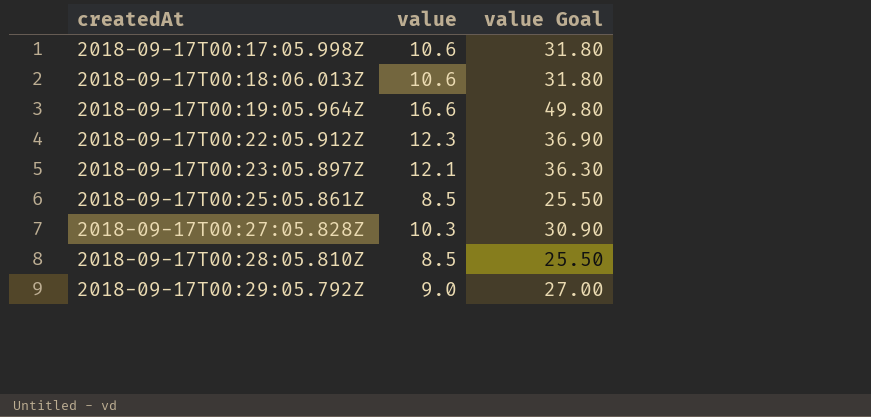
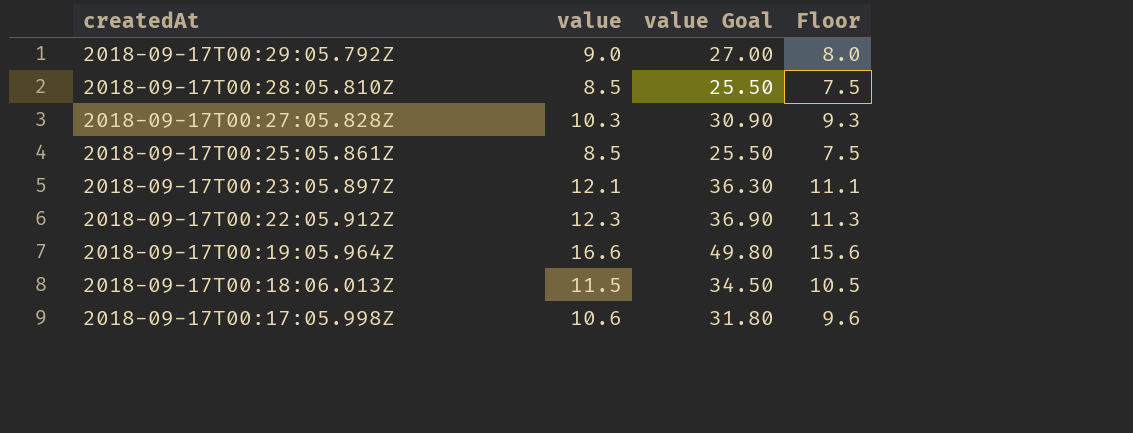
row order: createdAt ascending -> createdAt descending
column Floor | formula: none -> [value] - 1
2018-09-17T00:18:06.013Z | value: 10.6 -> 11.5
2018-09-17T00:18:06.013Z | value Goal: 31.80 -> 34.50

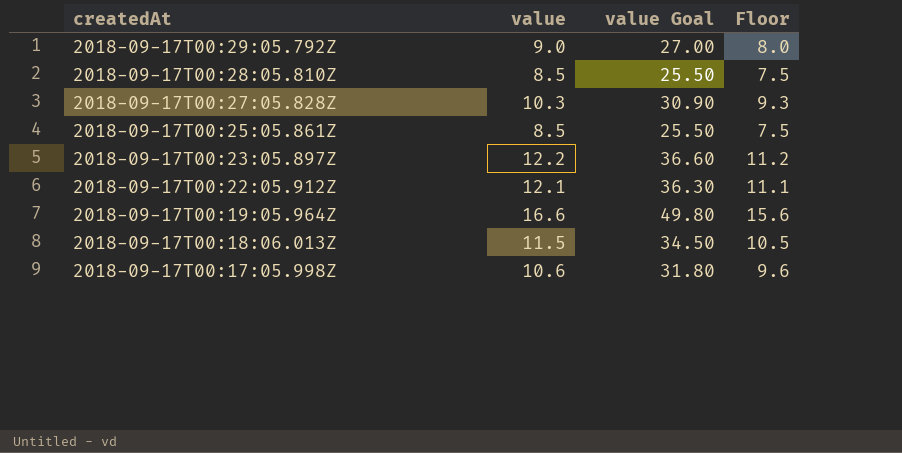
2018-09-17T00:23:05.897Z | value: 12.1 -> 12.2
2018-09-17T00:23:05.897Z | value Goal: 36.30 -> 36.60
2018-09-17T00:23:05.897Z | Floor: 11.1 -> 11.2
2018-09-17T00:22:05.912Z | value: 12.3 -> 12.1
2018-09-17T00:22:05.912Z | value Goal: 36.90 -> 36.30
2018-09-17T00:22:05.912Z | Floor: 11.3 -> 11.1

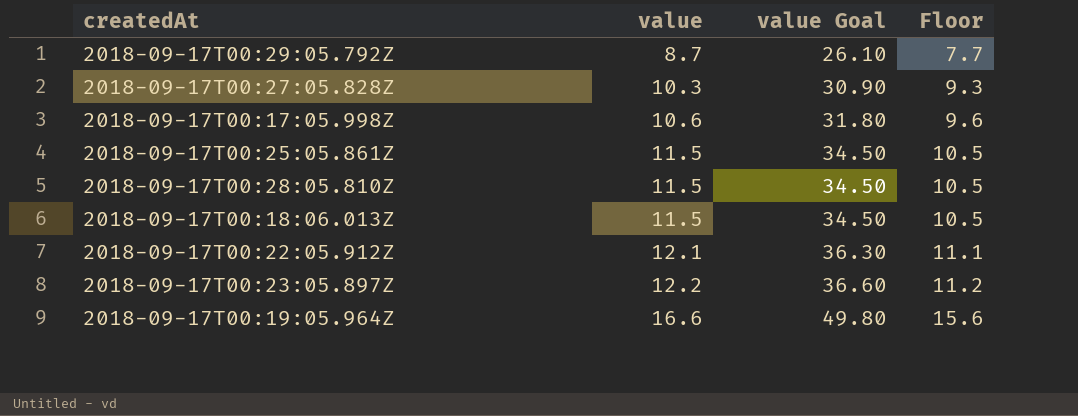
row order: createdAt descending -> value ascending
2018-09-17T00:29:05.792Z | value: 9.0 -> 8.7
2018-09-17T00:29:05.792Z | value Goal: 27.00 -> 26.10
2018-09-17T00:29:05.792Z | Floor: 8.0 -> 7.7
2018-09-17T00:25:05.861Z | value: 8.5 -> 11.5
2018-09-17T00:25:05.861Z | value Goal: 25.50 -> 34.50
2018-09-17T00:25:05.861Z | Floor: 7.5 -> 10.5
2018-09-17T00:28:05.810Z | value: 8.5 -> 11.5
2018-09-17T00:28:05.810Z | value Goal: 25.50 -> 34.50
2018-09-17T00:28:05.810Z | Floor: 7.5 -> 10.5

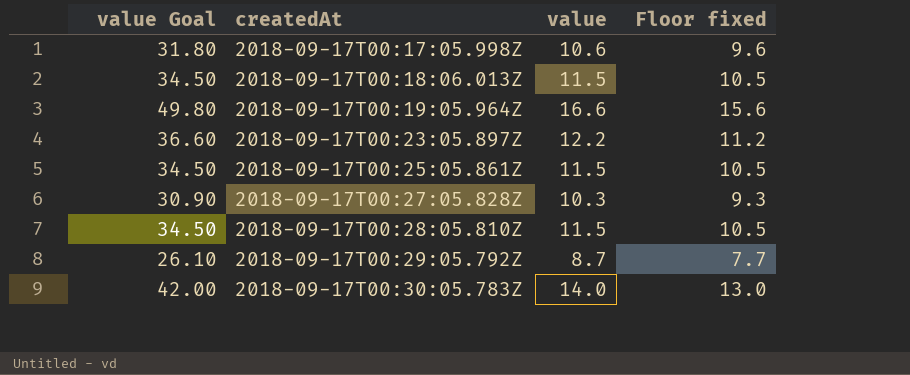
row order: value ascending -> createdAt ascending
column value Goal | position: 3 -> 1
column name: Floor -> Floor fixed
row 2018-09-17T00:22:05.912Z: 12.1 | 36.30 | 11.1 -> none
row 2018-09-17T00:30:05.783Z: none -> 42.00 | 14.0 | 13.0

